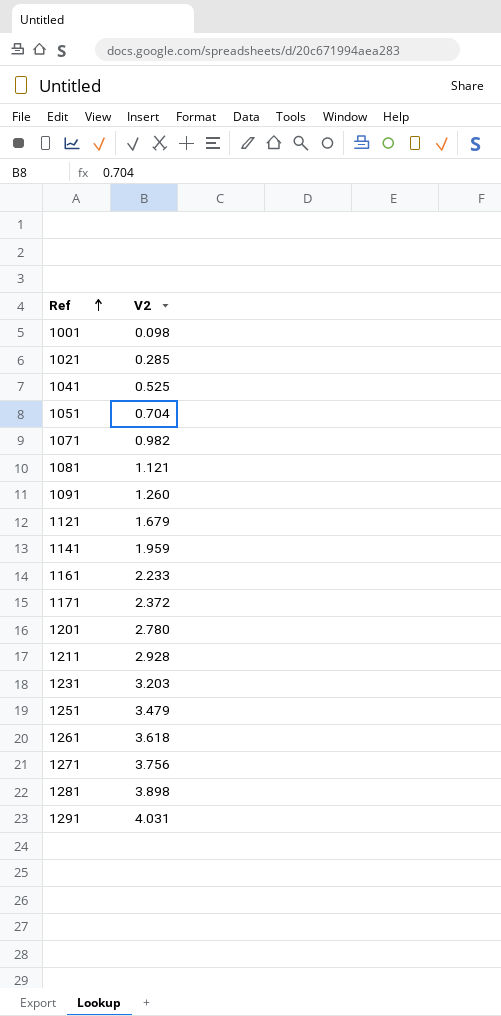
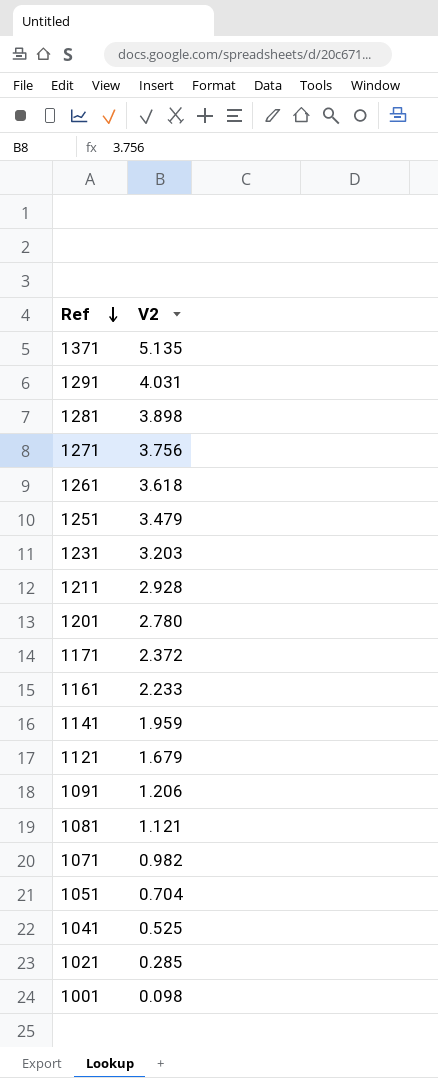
row order: Ref ascending -> Ref descending
row 1371: none -> 5.135
1091 | V2: 1.260 -> 1.206

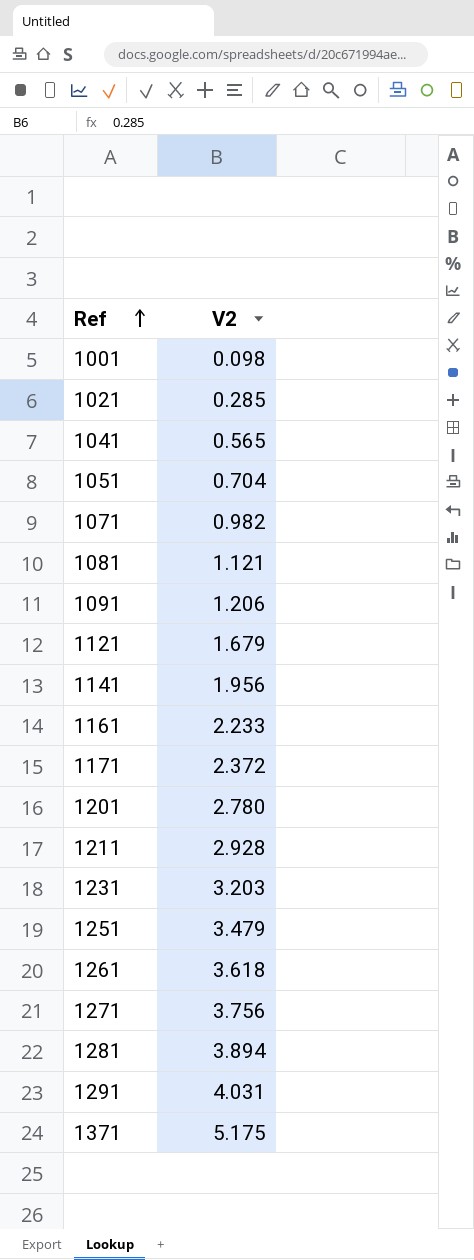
row order: Ref descending -> Ref ascending
1041 | V2: 0.525 -> 0.565
1141 | V2: 1.959 -> 1.956
1281 | V2: 3.898 -> 3.894
1371 | V2: 5.135 -> 5.175

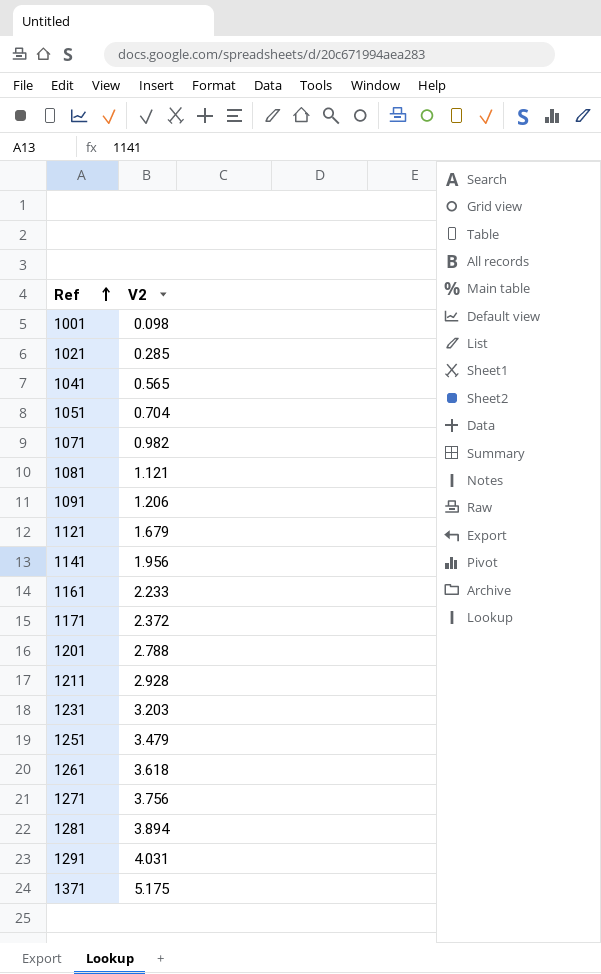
1201 | V2: 2.780 -> 2.788

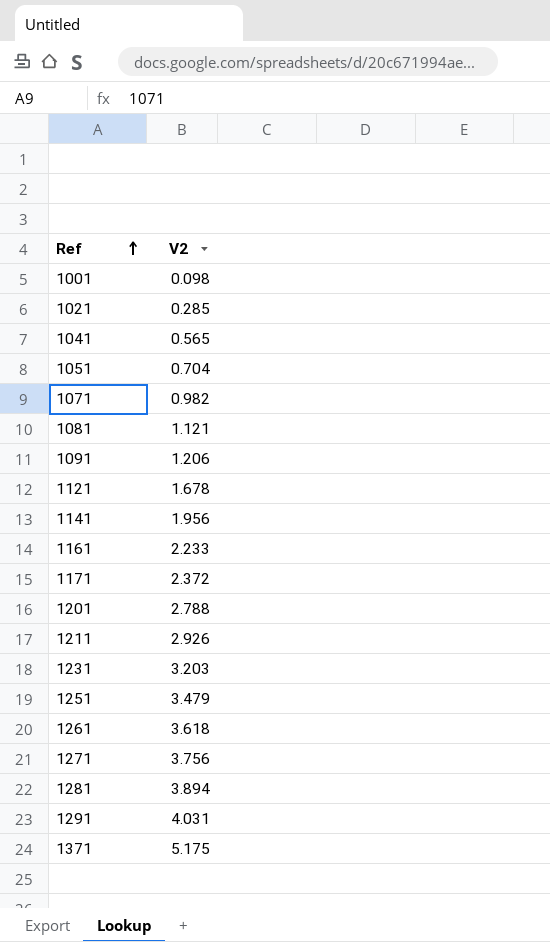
1121 | V2: 1.679 -> 1.678
1211 | V2: 2.928 -> 2.926

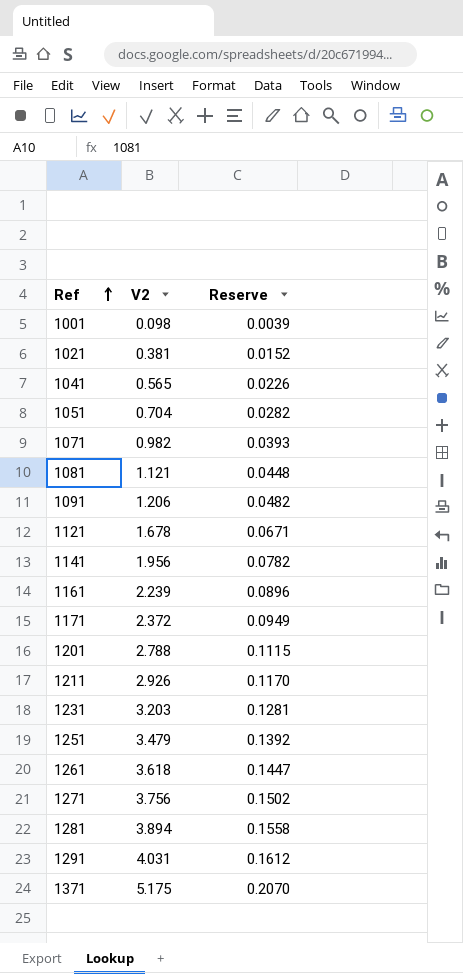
column Reserve | formula: none -> [V2] * 0.04
1021 | V2: 0.285 -> 0.381
1161 | V2: 2.233 -> 2.239

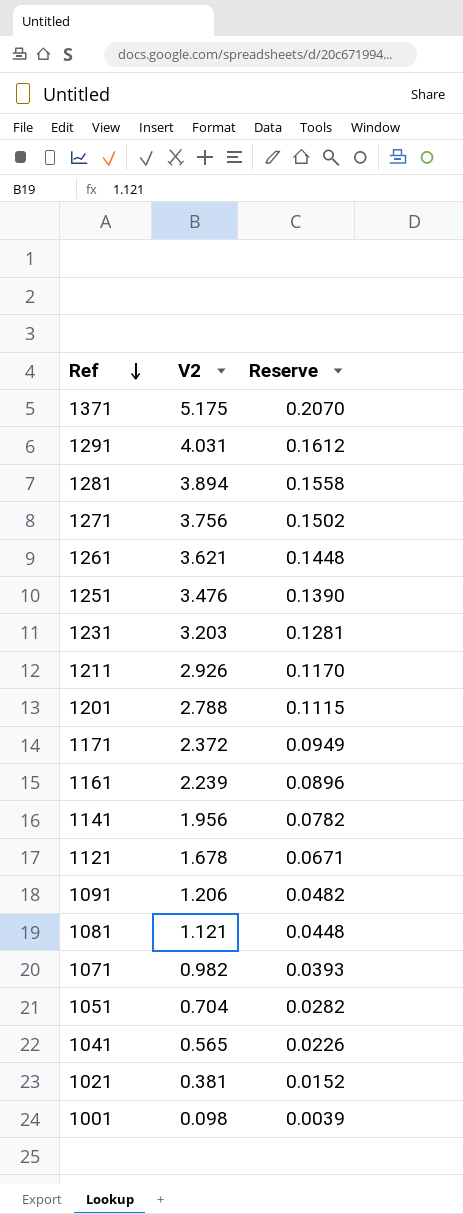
row order: Ref ascending -> Ref descending
1261 | V2: 3.618 -> 3.621
1261 | Reserve: 0.1447 -> 0.1448
1251 | V2: 3.479 -> 3.476
1251 | Reserve: 0.1392 -> 0.1390

